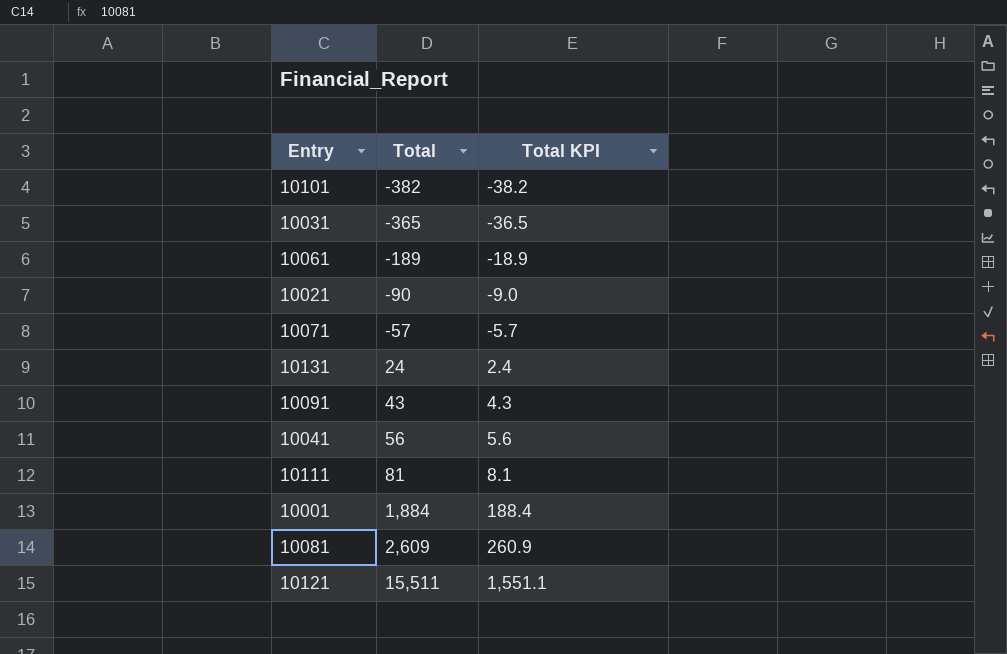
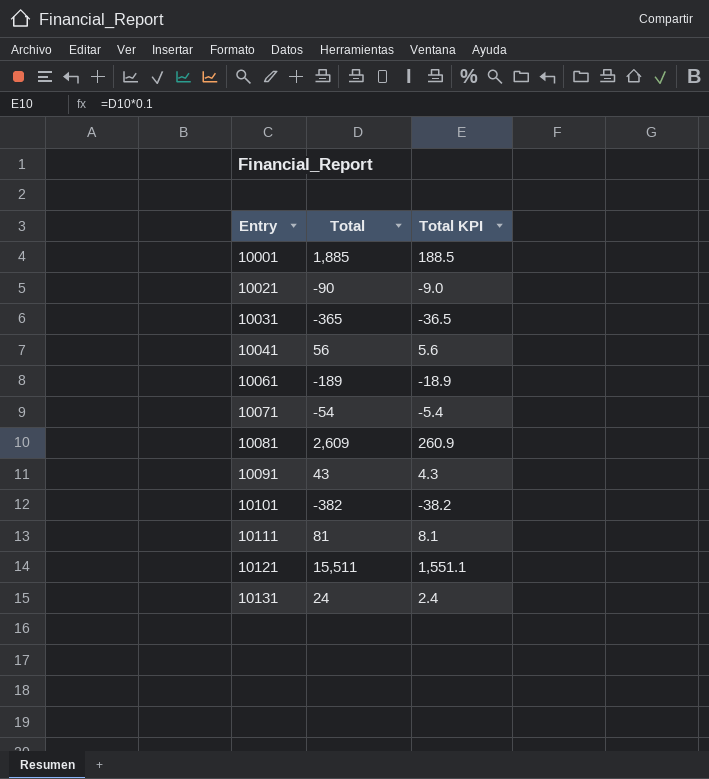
row order: Total ascending -> Entry ascending
10001 | Total: 1,884 -> 1,885
10001 | Total KPI: 188.4 -> 188.5
10071 | Total: -57 -> -54
10071 | Total KPI: -5.7 -> -5.4

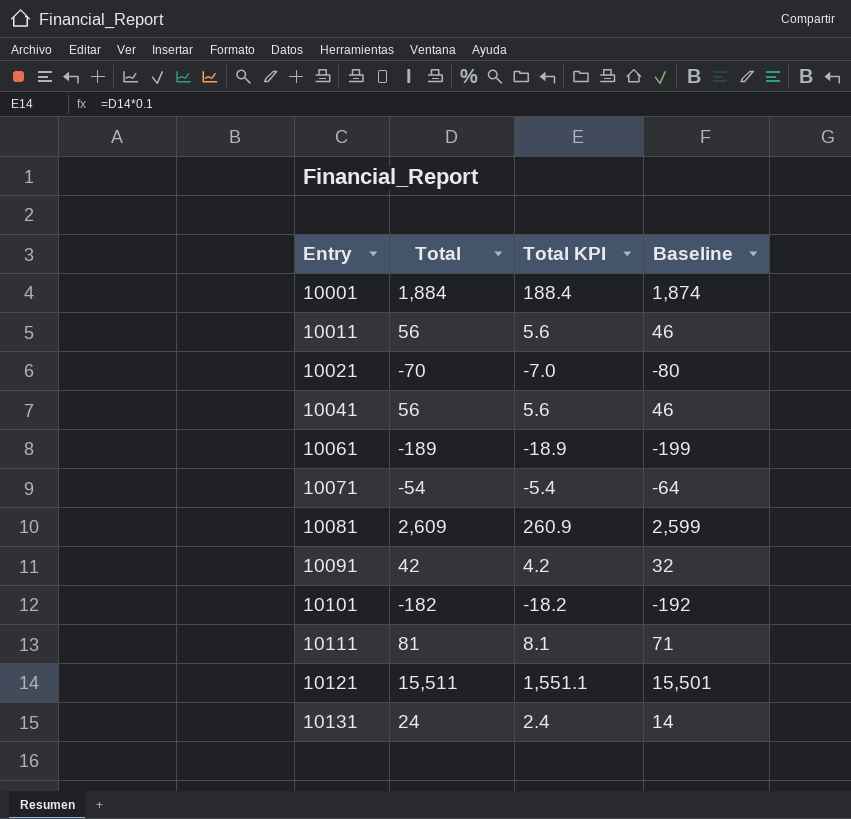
column Baseline | formula: none -> [Total] - 10
row 10031: -365 | -36.5 -> none
10001 | Total: 1,885 -> 1,884
10001 | Total KPI: 188.5 -> 188.4
row 10011: none -> 56 | 5.6 | 46
10021 | Total: -90 -> -70
10021 | Total KPI: -9.0 -> -7.0
10091 | Total: 43 -> 42
10091 | Total KPI: 4.3 -> 4.2
10101 | Total: -382 -> -182
10101 | Total KPI: -38.2 -> -18.2

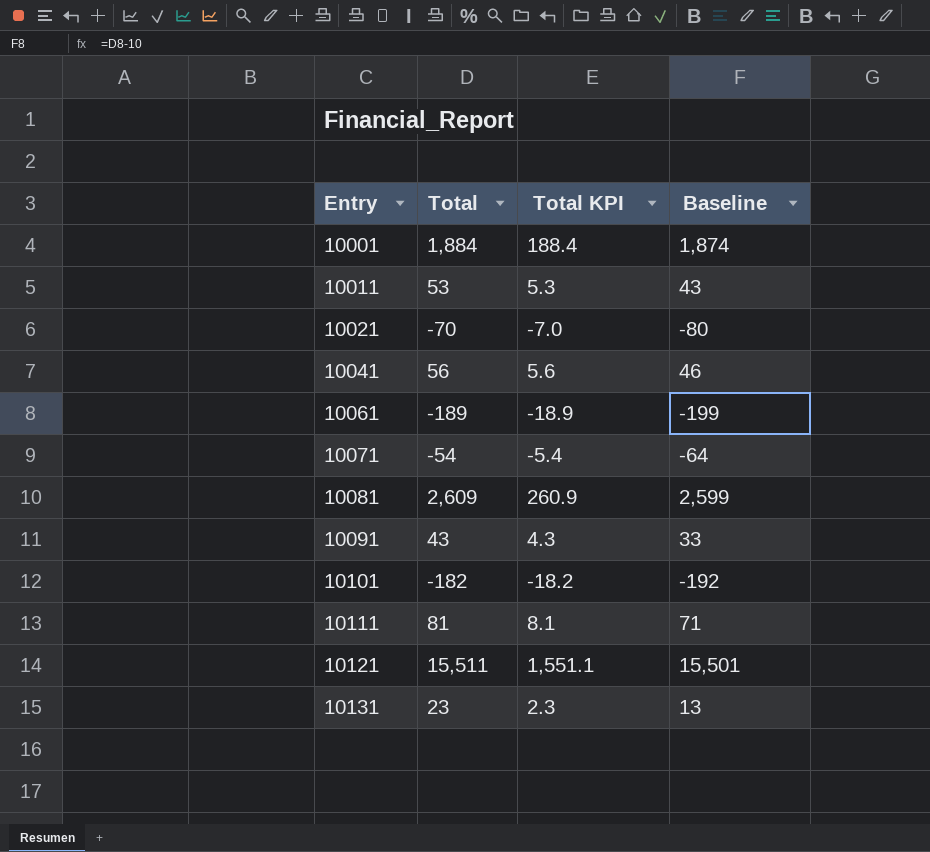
10011 | Total: 56 -> 53
10011 | Total KPI: 5.6 -> 5.3
10011 | Baseline: 46 -> 43
10091 | Total: 42 -> 43
10091 | Total KPI: 4.2 -> 4.3
10091 | Baseline: 32 -> 33
10131 | Total: 24 -> 23
10131 | Total KPI: 2.4 -> 2.3
10131 | Baseline: 14 -> 13

